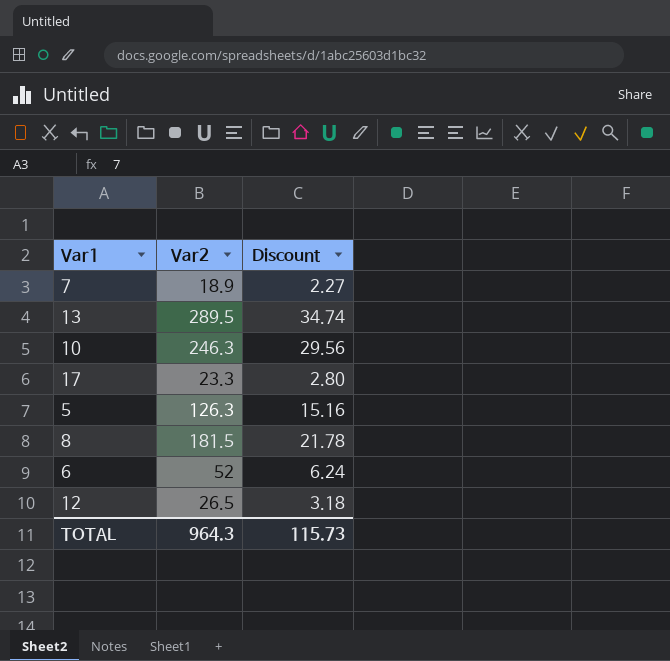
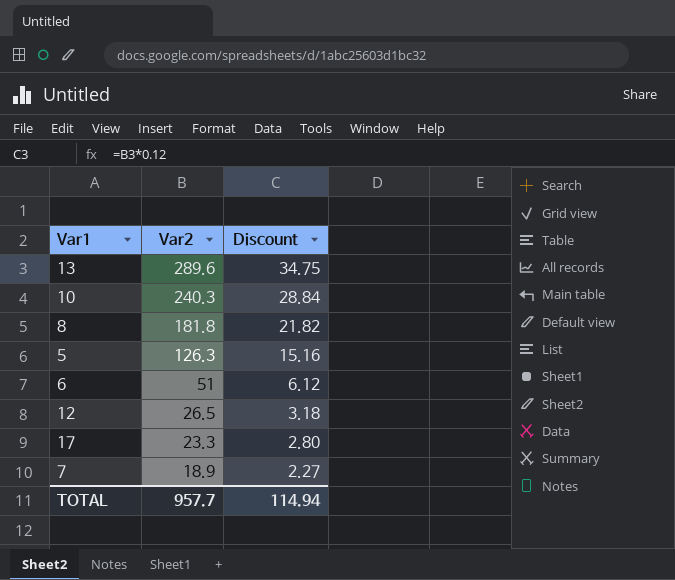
row order: none -> Var2 descending
13 | Var2: 289.5 -> 289.6
13 | Discount: 34.74 -> 34.75
10 | Var2: 246.3 -> 240.3
10 | Discount: 29.56 -> 28.84
8 | Var2: 181.5 -> 181.8
8 | Discount: 21.78 -> 21.82
6 | Var2: 52 -> 51
6 | Discount: 6.24 -> 6.12
TOTAL | Var2: 964.3 -> 957.7
TOTAL | Discount: 115.73 -> 114.94

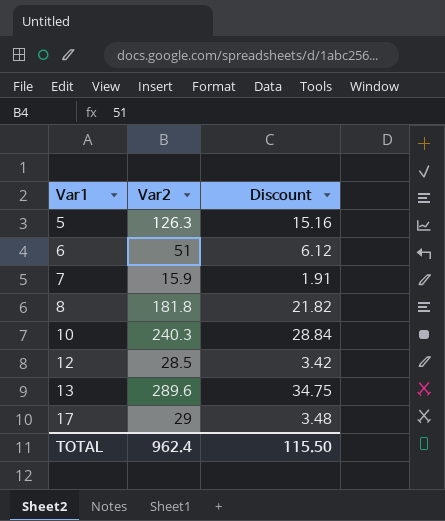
row order: Var2 descending -> Var1 ascending
7 | Var2: 18.9 -> 15.9
7 | Discount: 2.27 -> 1.91
12 | Var2: 26.5 -> 28.5
12 | Discount: 3.18 -> 3.42
17 | Var2: 23.3 -> 29
17 | Discount: 2.80 -> 3.48
TOTAL | Var2: 957.7 -> 962.4
TOTAL | Discount: 114.94 -> 115.50

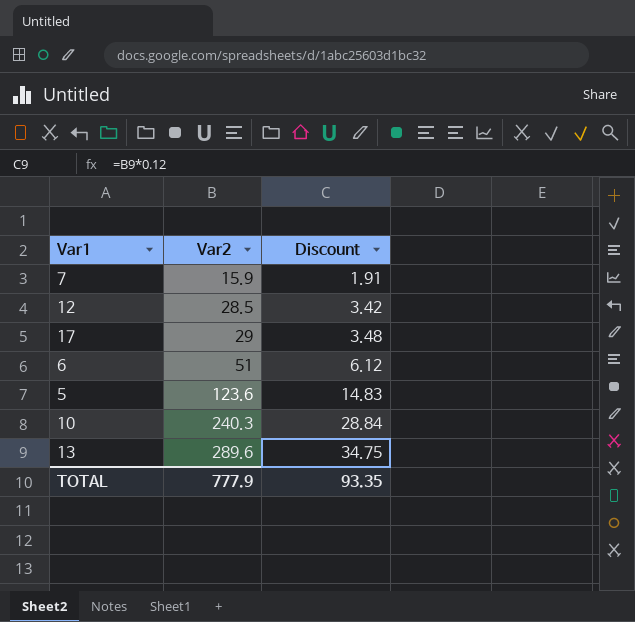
row order: Var1 ascending -> Var2 ascending
row 8: 181.8 | 21.82 -> none
5 | Var2: 126.3 -> 123.6
5 | Discount: 15.16 -> 14.83
TOTAL | Var2: 962.4 -> 777.9
TOTAL | Discount: 115.50 -> 93.35

